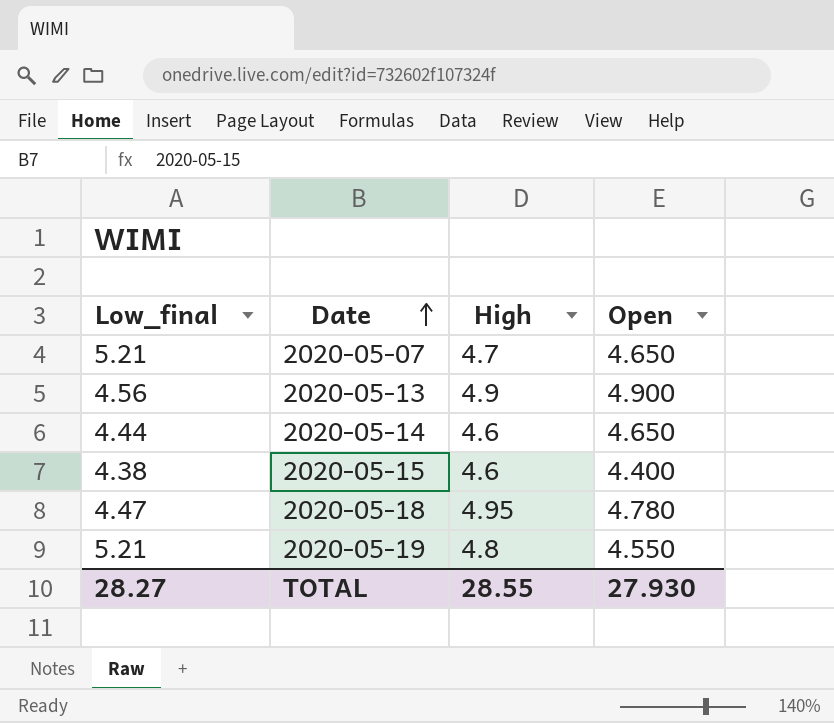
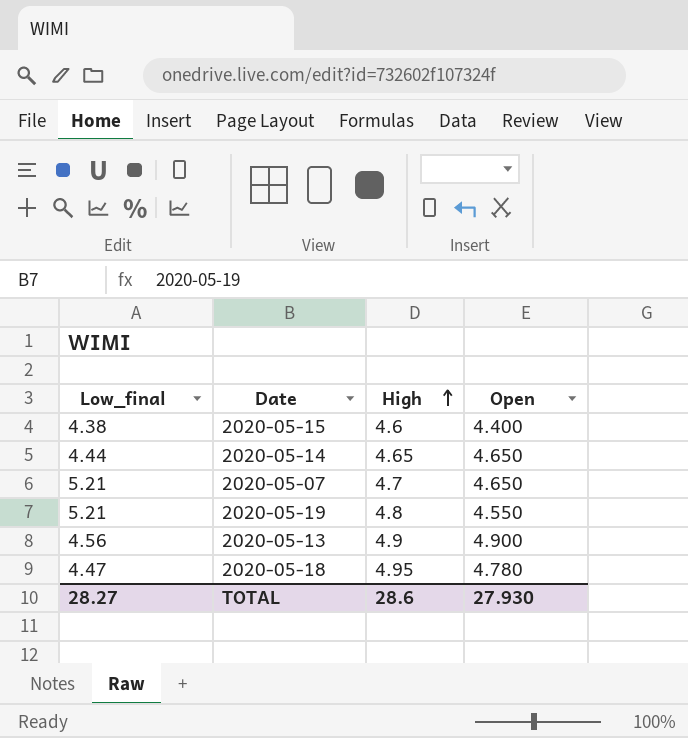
row order: Date ascending -> High ascending
2020-05-14 | High: 4.6 -> 4.65
TOTAL | High: 28.55 -> 28.6

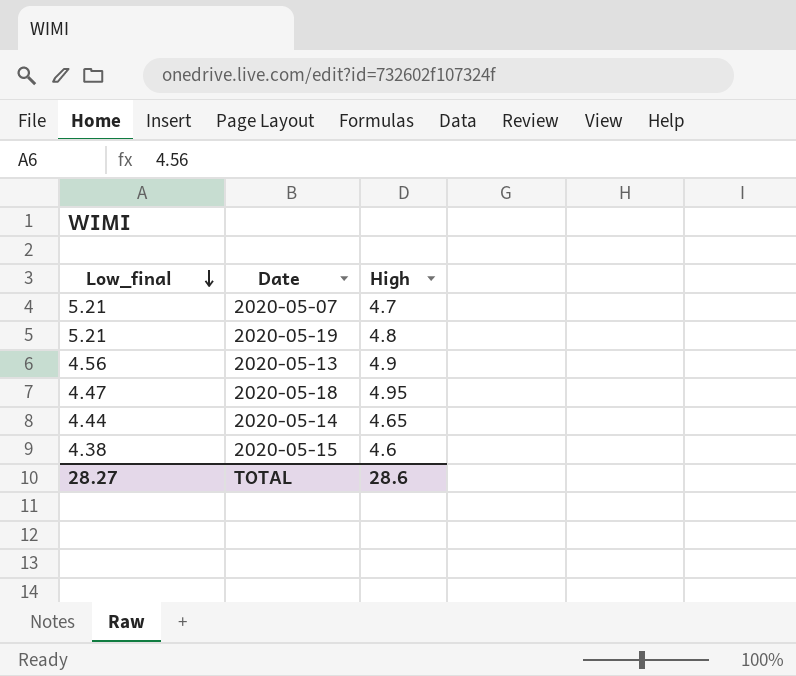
row order: High ascending -> Low_final descending
column Open | position: 4 -> none

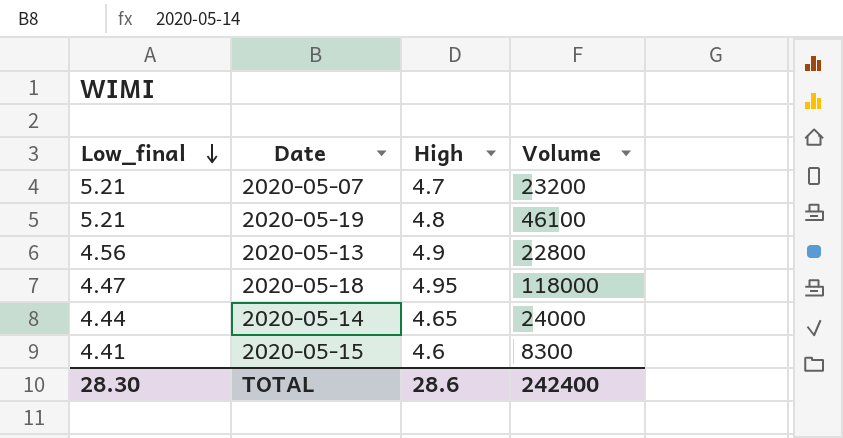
column Volume | position: none -> 4
2020-05-15 | Low_final: 4.38 -> 4.41
TOTAL | Low_final: 28.27 -> 28.30

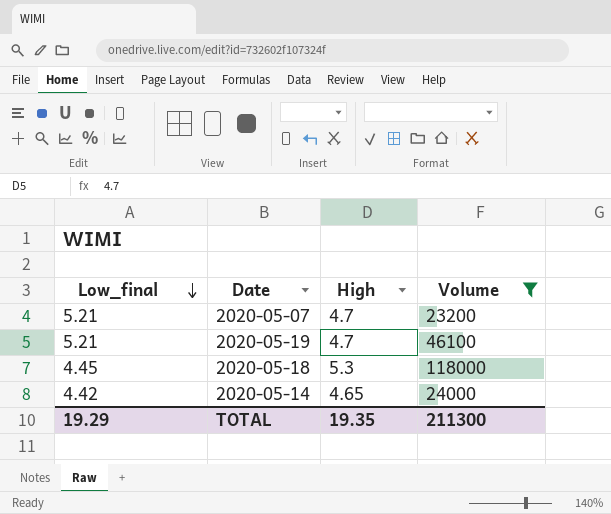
filter: none -> Volume >= 23200
2020-05-19 | High: 4.8 -> 4.7
2020-05-18 | Low_final: 4.47 -> 4.45
2020-05-18 | High: 4.95 -> 5.3
2020-05-14 | Low_final: 4.44 -> 4.42
TOTAL | Low_final: 28.30 -> 19.29
TOTAL | High: 28.6 -> 19.35
TOTAL | Volume: 242400 -> 211300

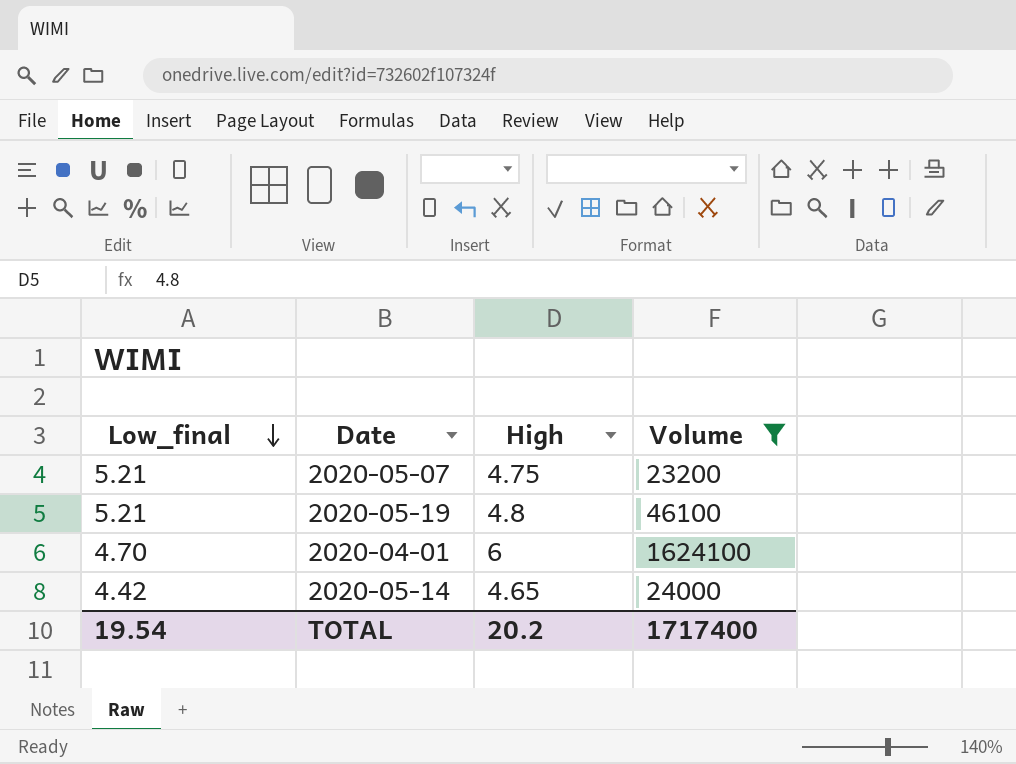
row 2020-05-18: 4.45 | 5.3 | 118000 -> none
2020-05-07 | High: 4.7 -> 4.75
2020-05-19 | High: 4.7 -> 4.8
row 2020-04-01: none -> 4.70 | 6 | 1624100
TOTAL | Low_final: 19.29 -> 19.54
TOTAL | High: 19.35 -> 20.2
TOTAL | Volume: 211300 -> 1717400

